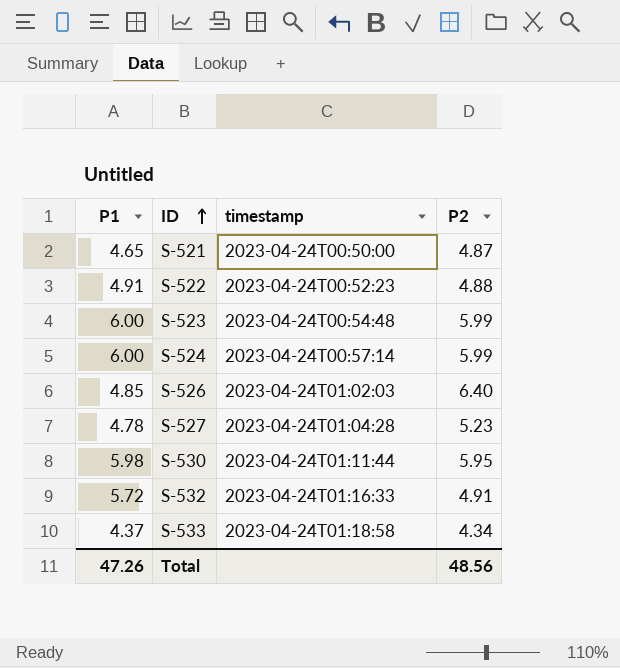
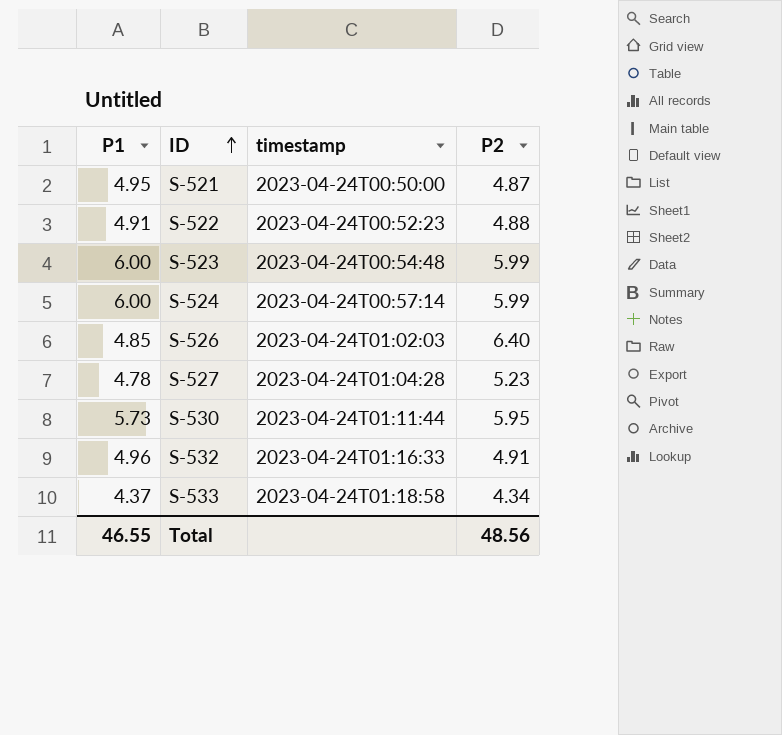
S-521 | P1: 4.65 -> 4.95
S-530 | P1: 5.98 -> 5.73
S-532 | P1: 5.72 -> 4.96
Total | P1: 47.26 -> 46.55

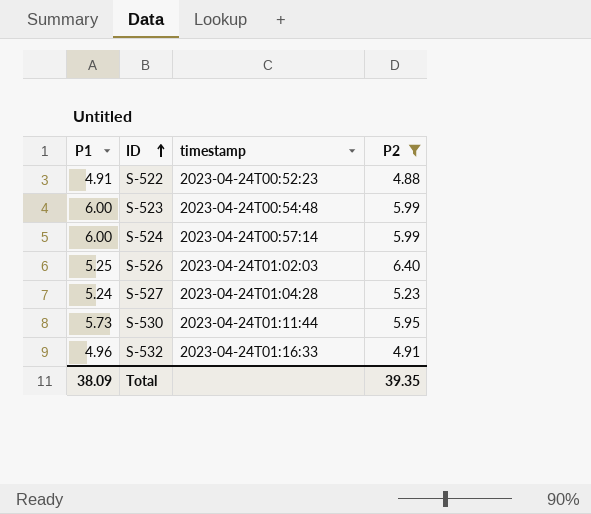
filter: none -> P2 >= 4.88
S-526 | P1: 4.85 -> 5.25
S-527 | P1: 4.78 -> 5.24
Total | P1: 46.55 -> 38.09
Total | P2: 48.56 -> 39.35

